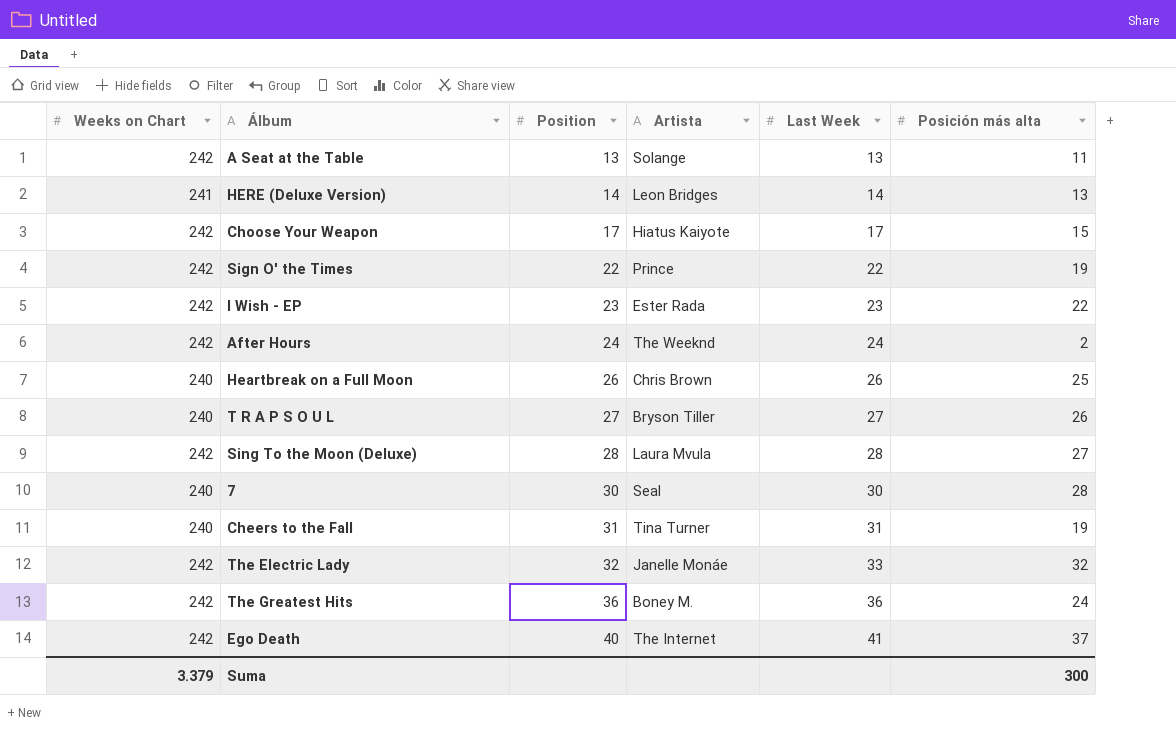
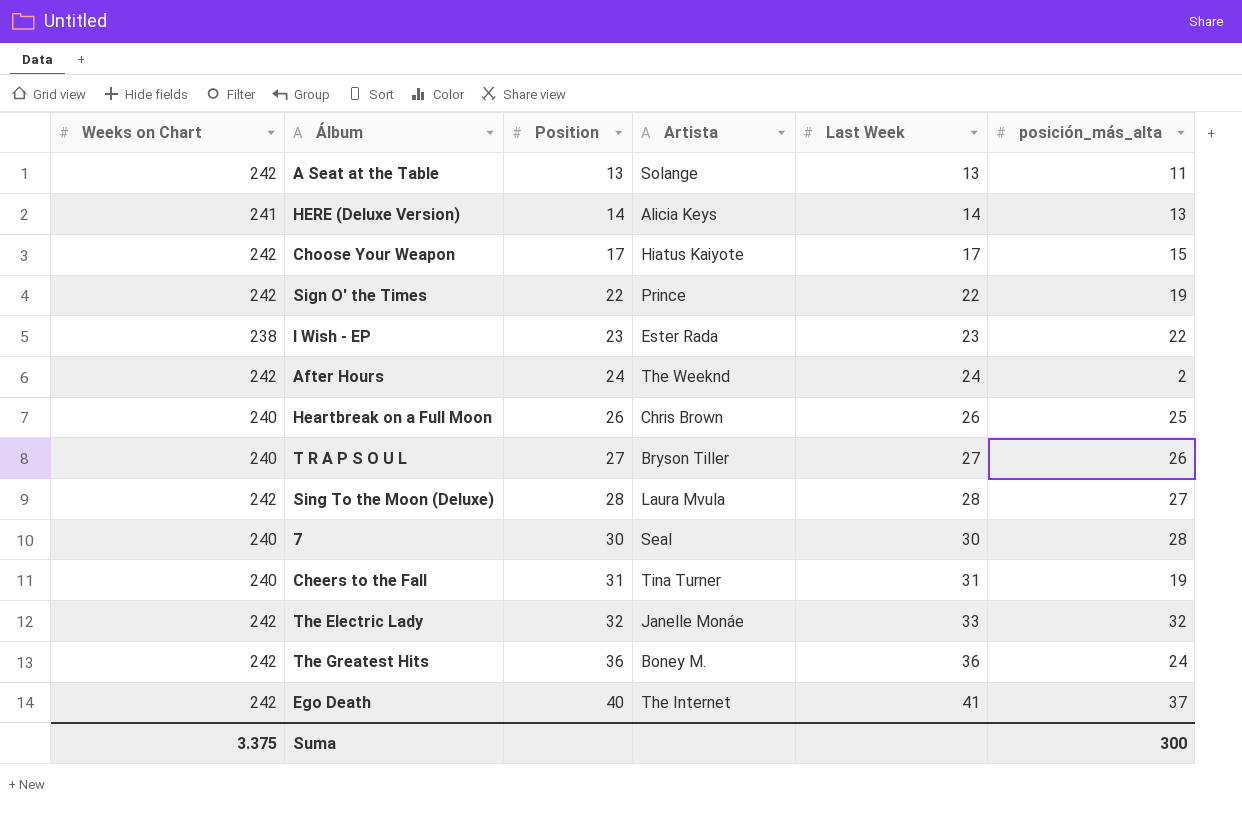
column name: Posición más alta -> posición_más_alta
HERE (Deluxe Version) | Artista: Leon Bridges -> Alicia Keys
I Wish - EP | Weeks on Chart: 242 -> 238
Suma | Weeks on Chart: 3.379 -> 3.375

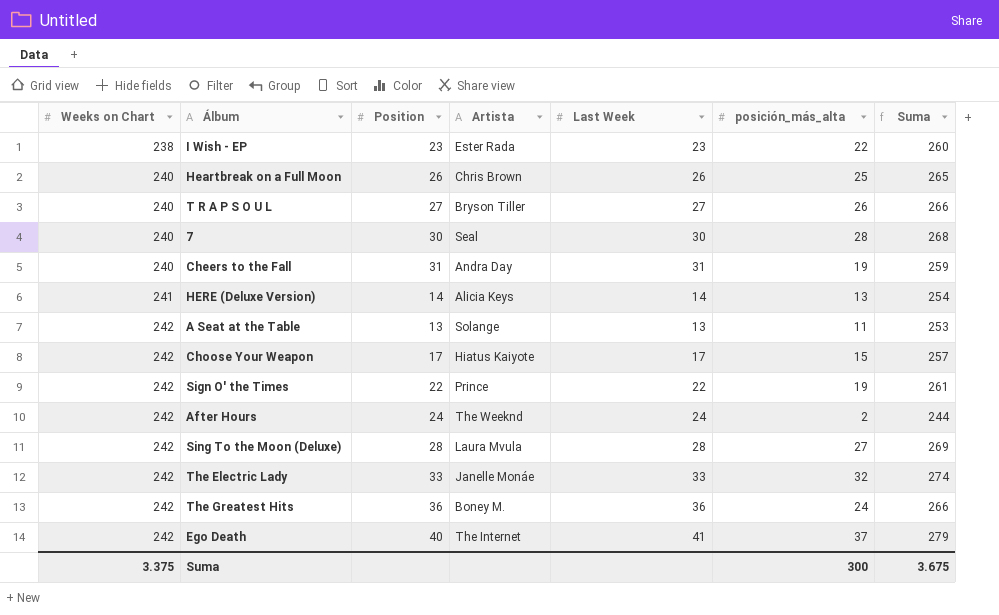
row order: Position ascending -> Weeks on Chart ascending
column Suma | formula: none -> [Weeks on Chart] + [posición_más_alta]
Cheers to the Fall | Artista: Tina Turner -> Andra Day
The Electric Lady | Position: 32 -> 33

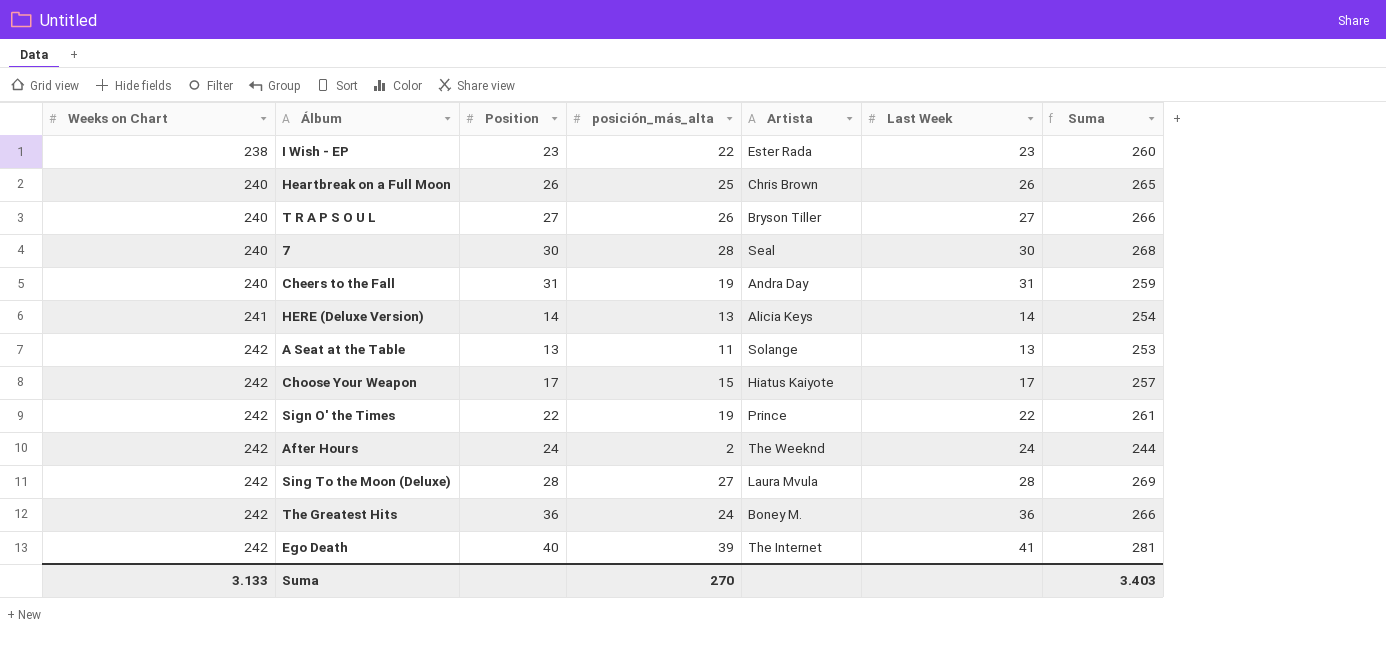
column posición_más_alta | position: 6 -> 4
row The Electric Lady: 242 | 33 | Janelle Monáe | 33 | 32 | 274 -> none
Ego Death | posición_más_alta: 37 -> 39
Ego Death | Suma: 279 -> 281
Suma | Weeks on Chart: 3.375 -> 3.133
Suma | posición_más_alta: 300 -> 270
Suma | Suma: 3.675 -> 3.403

